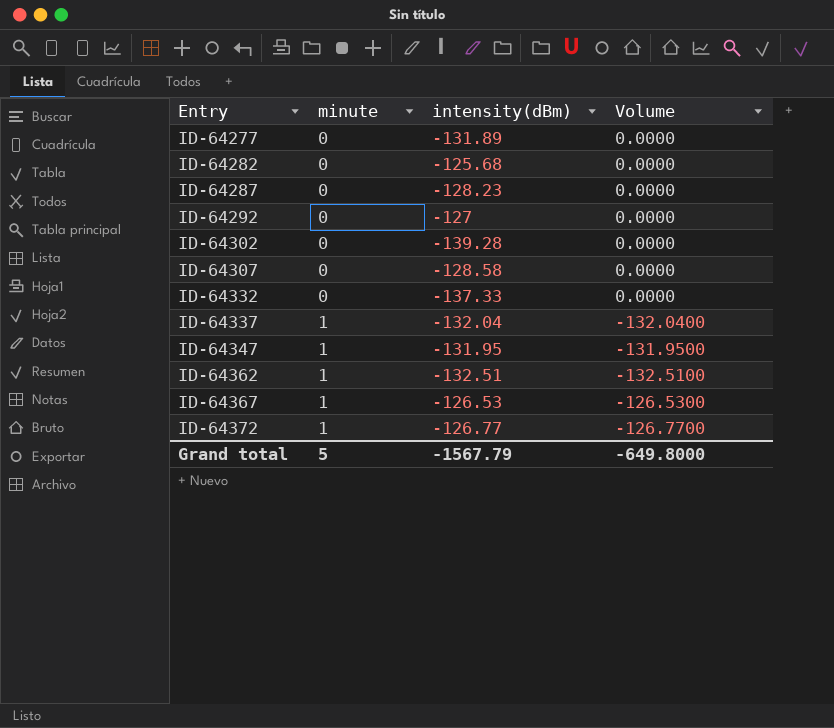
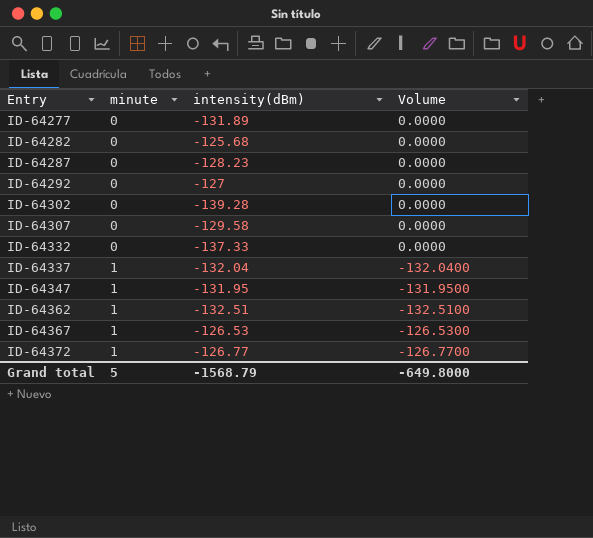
ID-64307 | intensity(dBm): -128.58 -> -129.58
Grand total | intensity(dBm): -1567.79 -> -1568.79

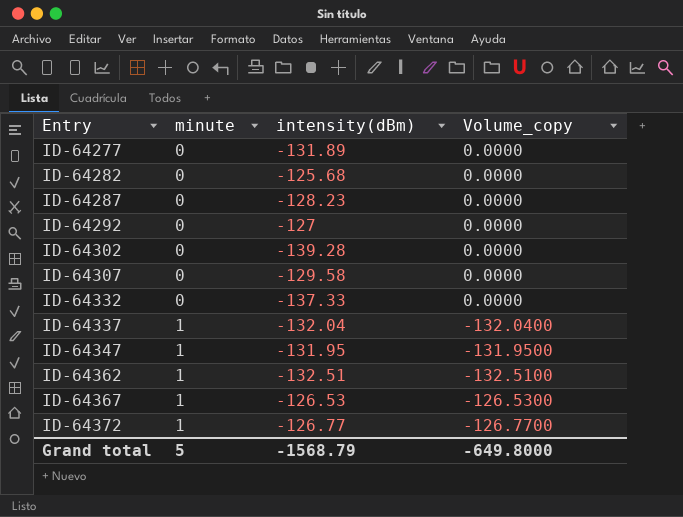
column name: Volume -> Volume_copy

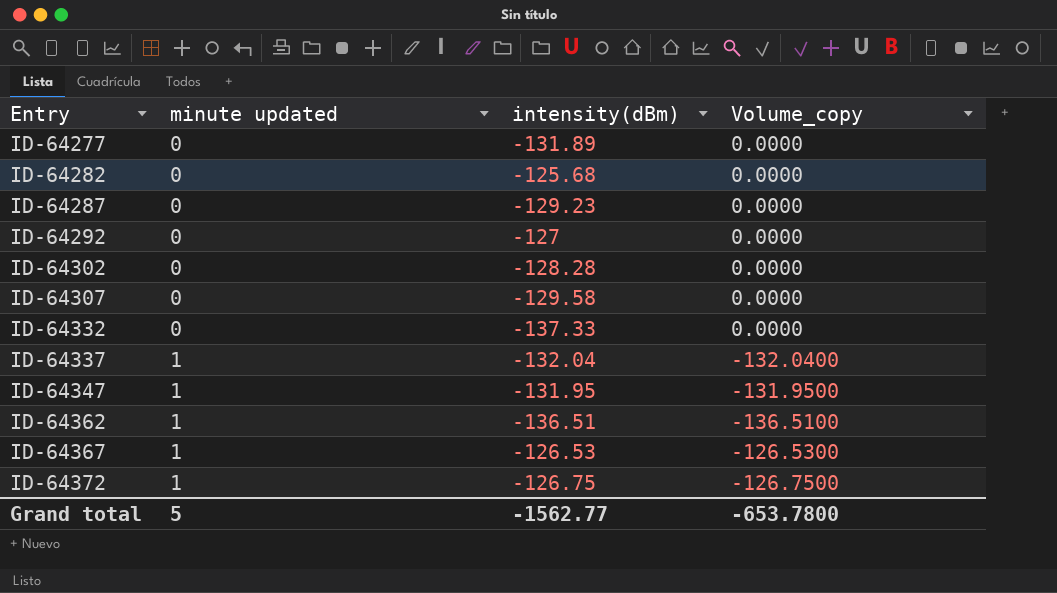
column name: minute -> minute updated
ID-64287 | intensity(dBm): -128.23 -> -129.23
ID-64302 | intensity(dBm): -139.28 -> -128.28
ID-64362 | intensity(dBm): -132.51 -> -136.51
ID-64362 | Volume_copy: -132.5100 -> -136.5100
ID-64372 | intensity(dBm): -126.77 -> -126.75
ID-64372 | Volume_copy: -126.7700 -> -126.7500
Grand total | intensity(dBm): -1568.79 -> -1562.77
Grand total | Volume_copy: -649.8000 -> -653.7800

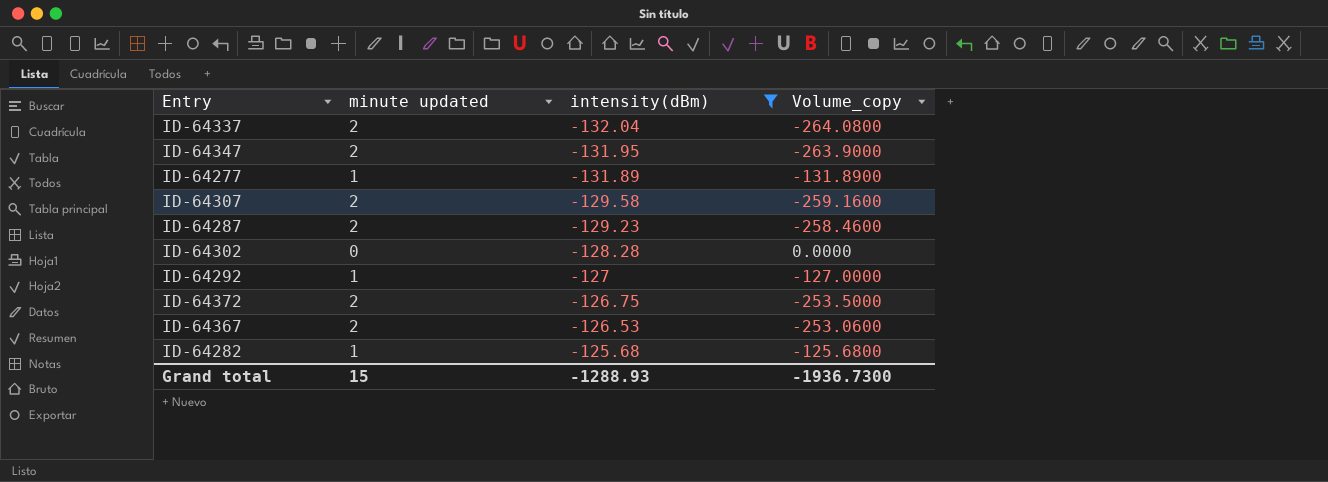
filter: none -> intensity(dBm) >= -132.04
row order: Entry ascending -> intensity(dBm) ascending
ID-64337 | minute updated: 1 -> 2
ID-64337 | Volume_copy: -132.0400 -> -264.0800
ID-64347 | minute updated: 1 -> 2
ID-64347 | Volume_copy: -131.9500 -> -263.9000
ID-64277 | minute updated: 0 -> 1
ID-64277 | Volume_copy: 0.0000 -> -131.8900
ID-64307 | minute updated: 0 -> 2
ID-64307 | Volume_copy: 0.0000 -> -259.1600
ID-64287 | minute updated: 0 -> 2
ID-64287 | Volume_copy: 0.0000 -> -258.4600
ID-64292 | minute updated: 0 -> 1
ID-64292 | Volume_copy: 0.0000 -> -127.0000
ID-64372 | minute updated: 1 -> 2
ID-64372 | Volume_copy: -126.7500 -> -253.5000
ID-64367 | minute updated: 1 -> 2
ID-64367 | Volume_copy: -126.5300 -> -253.0600
ID-64282 | minute updated: 0 -> 1
ID-64282 | Volume_copy: 0.0000 -> -125.6800
Grand total | minute updated: 5 -> 15
Grand total | intensity(dBm): -1562.77 -> -1288.93
Grand total | Volume_copy: -653.7800 -> -1936.7300

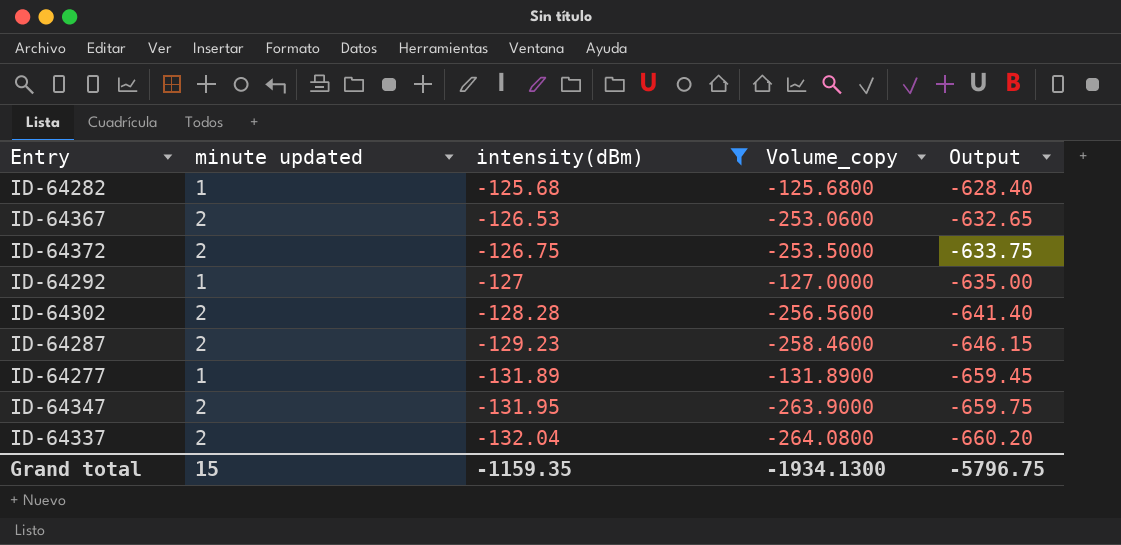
row order: intensity(dBm) ascending -> intensity(dBm) descending
column Output | formula: none -> [intensity(dBm)] * 5
row ID-64307: 2 | -129.58 | -259.1600 -> none
ID-64302 | minute updated: 0 -> 2
ID-64302 | Volume_copy: 0.0000 -> -256.5600
Grand total | intensity(dBm): -1288.93 -> -1159.35
Grand total | Volume_copy: -1936.7300 -> -1934.1300

